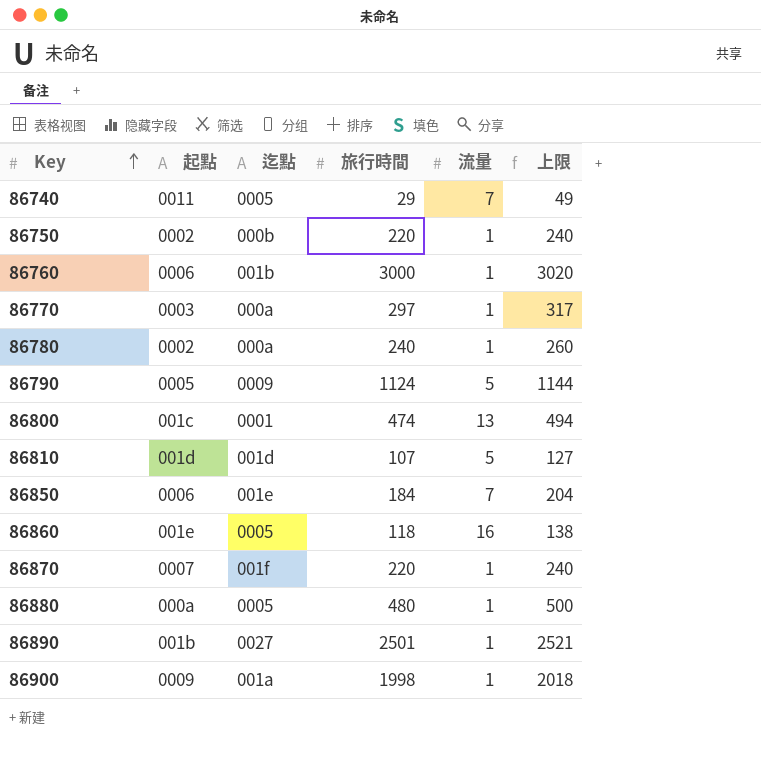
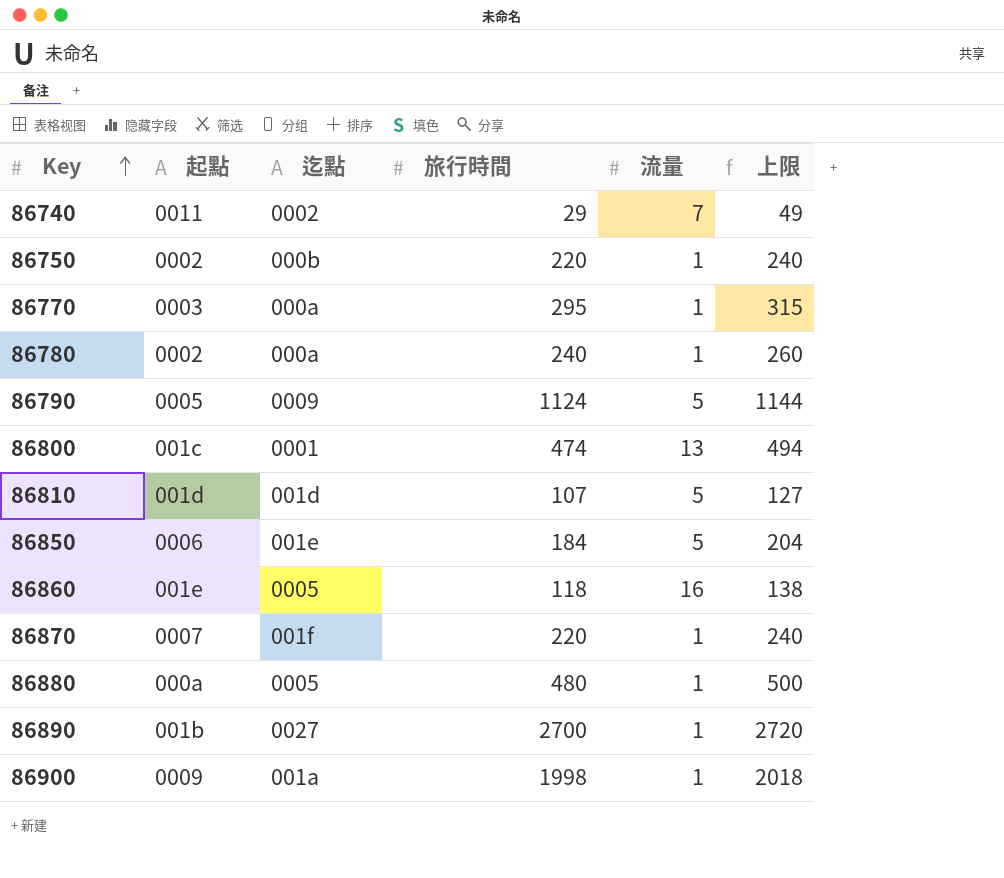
row 86760: 0006 | 001b | 3000 | 1 | 3020 -> none
86740 | 迄點: 0005 -> 0002
86770 | 旅行時間: 297 -> 295
86770 | 上限: 317 -> 315
86850 | 流量: 7 -> 5
86890 | 旅行時間: 2501 -> 2700
86890 | 上限: 2521 -> 2720

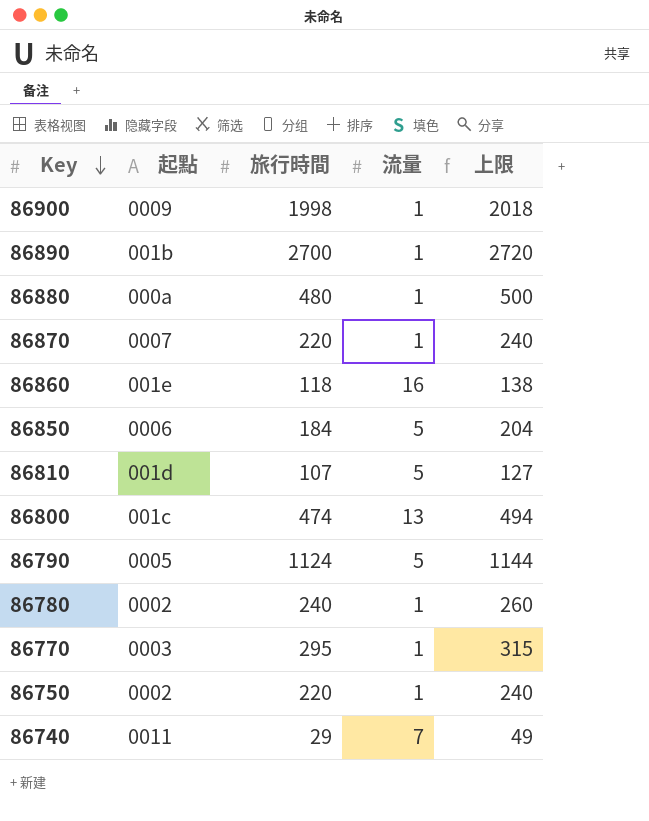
row order: Key ascending -> Key descending
column 迄點 | position: 3 -> none

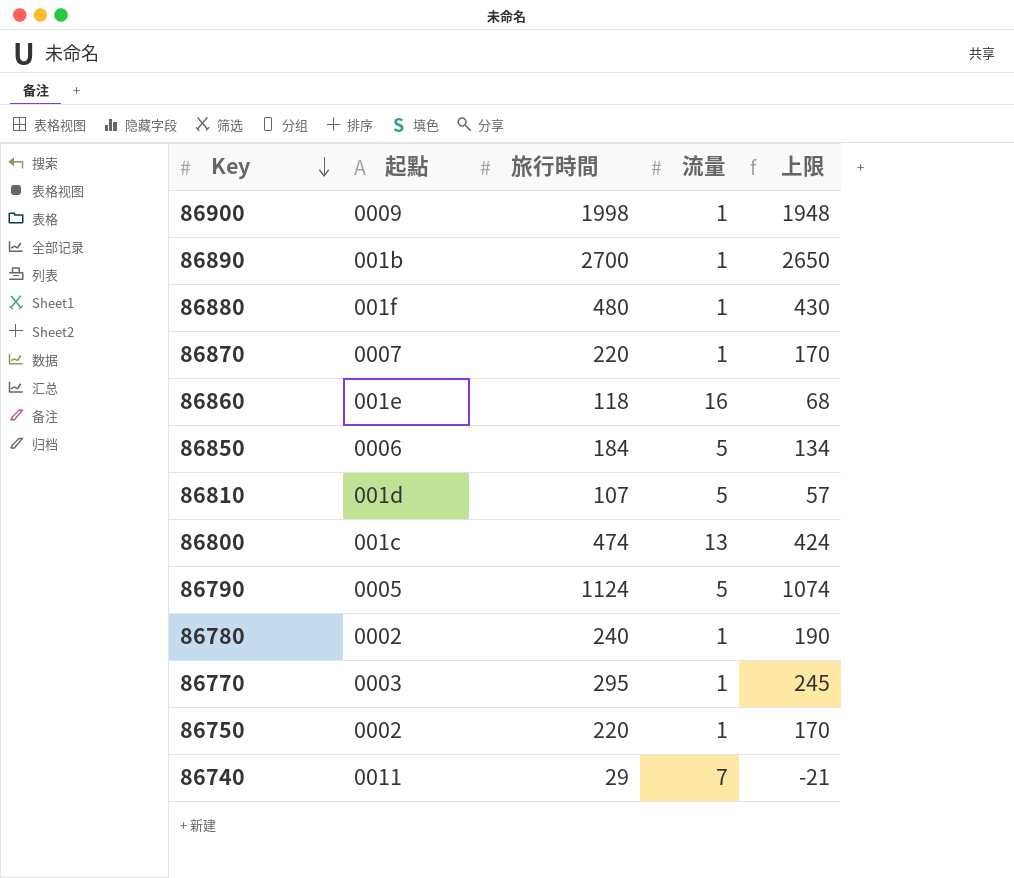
column 上限 | formula: [旅行時間] + 20 -> [旅行時間] - 50
86880 | 起點: 000a -> 001f

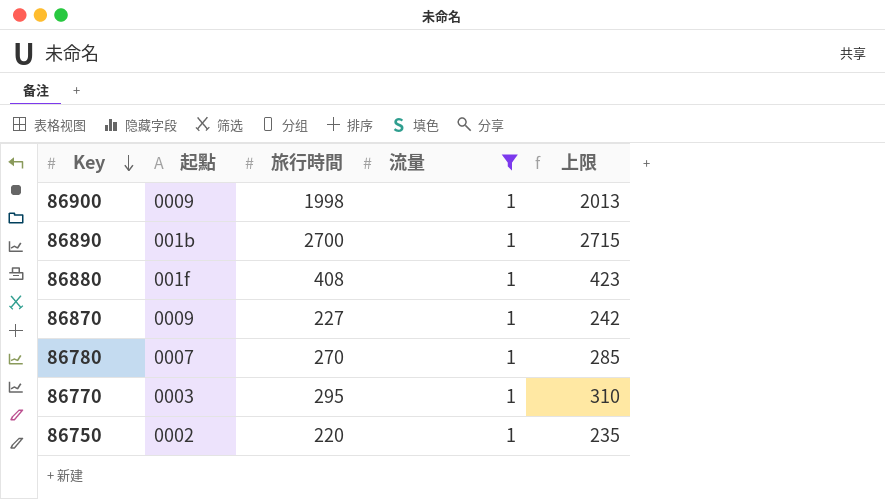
filter: none -> 流量 = 1
column 上限 | formula: [旅行時間] - 50 -> [旅行時間] + 15
86880 | 旅行時間: 480 -> 408
86870 | 起點: 0007 -> 0009
86870 | 旅行時間: 220 -> 227
86780 | 起點: 0002 -> 0007
86780 | 旅行時間: 240 -> 270

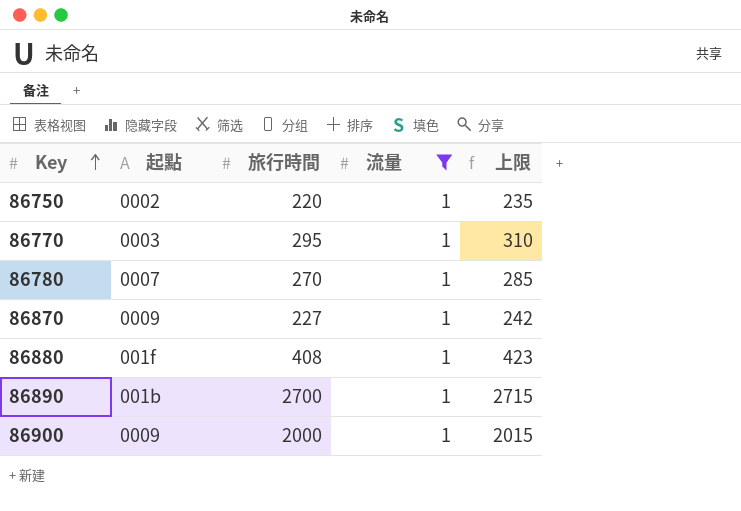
row order: Key descending -> Key ascending
86900 | 旅行時間: 1998 -> 2000
86900 | 上限: 2013 -> 2015

